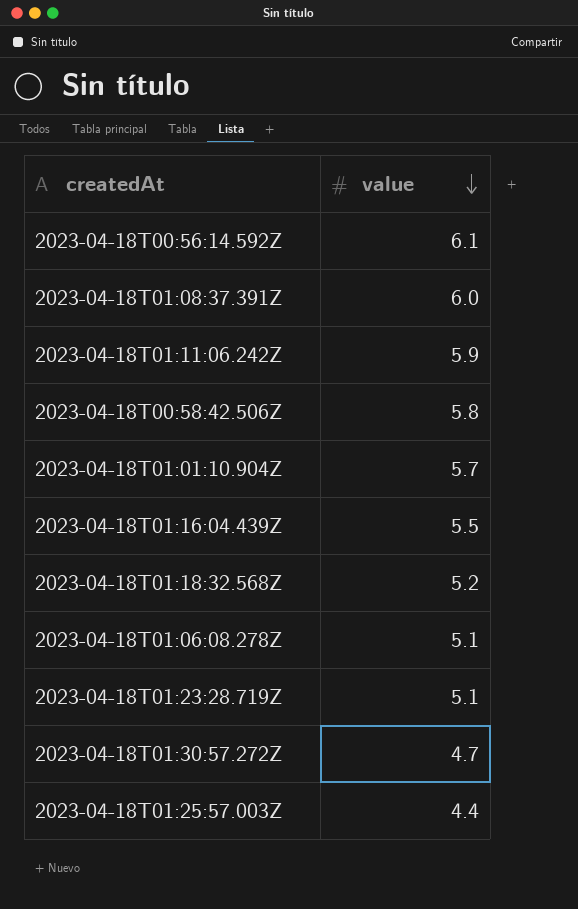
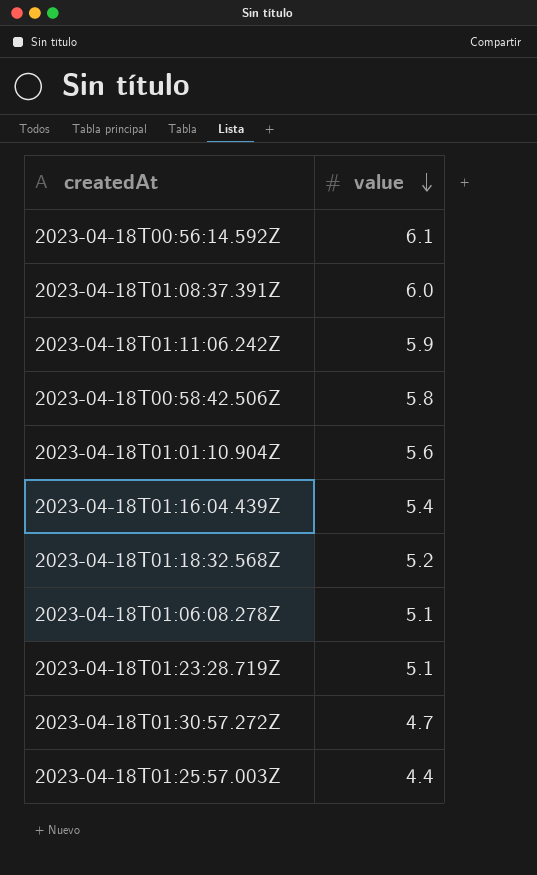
2023-04-18T01:01:10.904Z | value: 5.7 -> 5.6
2023-04-18T01:16:04.439Z | value: 5.5 -> 5.4

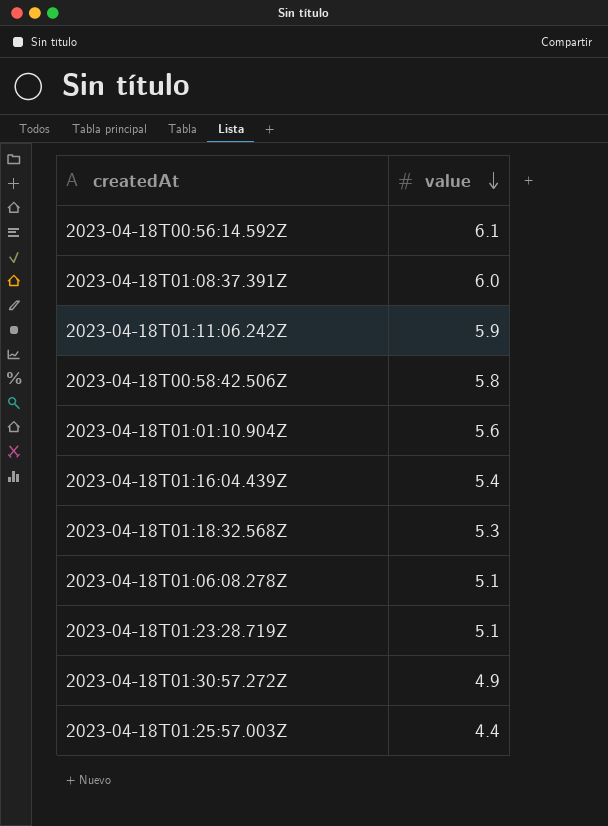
2023-04-18T01:18:32.568Z | value: 5.2 -> 5.3
2023-04-18T01:30:57.272Z | value: 4.7 -> 4.9

